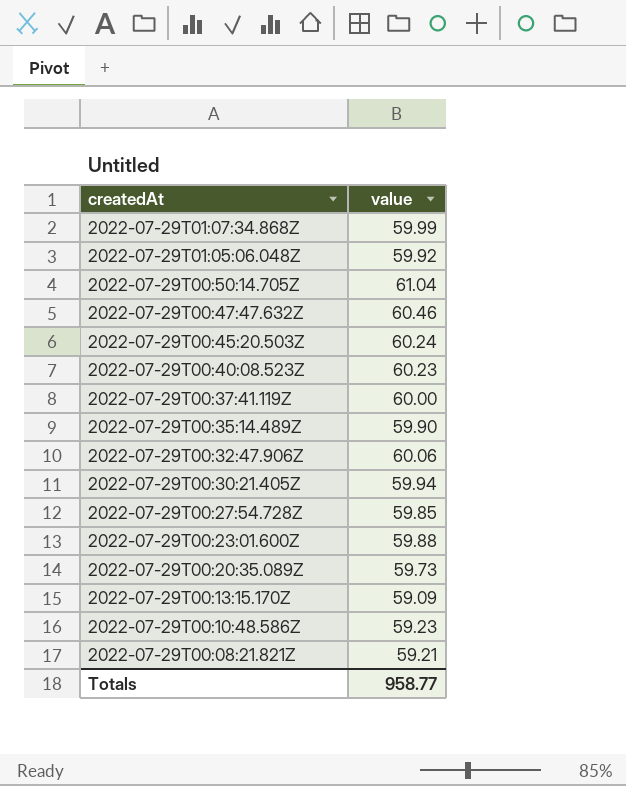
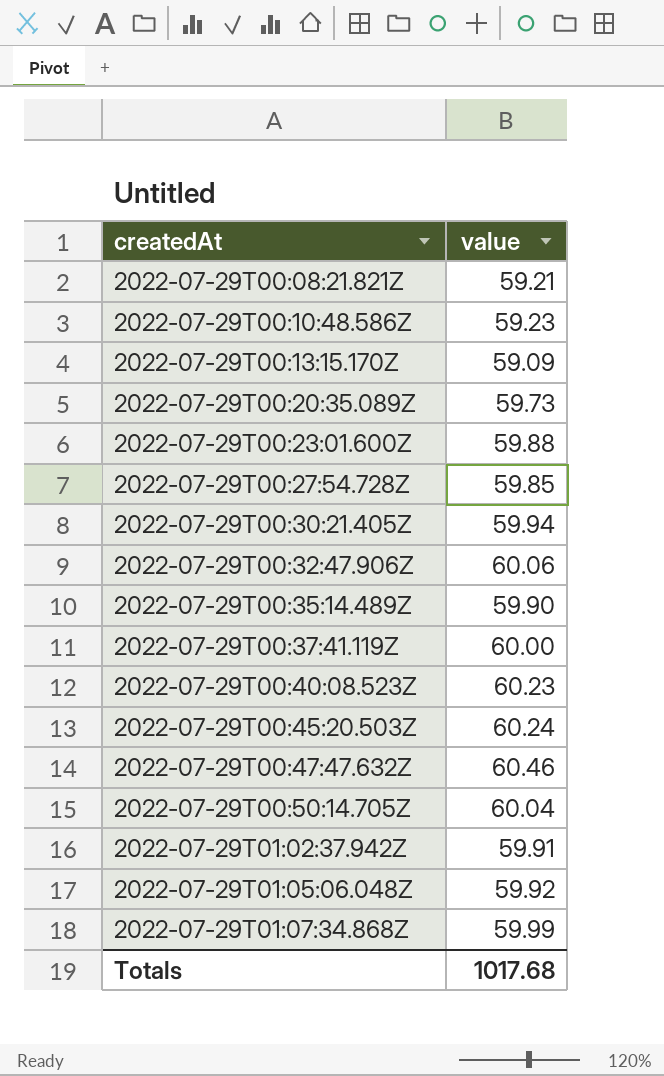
row order: createdAt descending -> createdAt ascending
2022-07-29T00:50:14.705Z | value: 61.04 -> 60.04
row 2022-07-29T01:02:37.942Z: none -> 59.91
Totals | value: 958.77 -> 1017.68

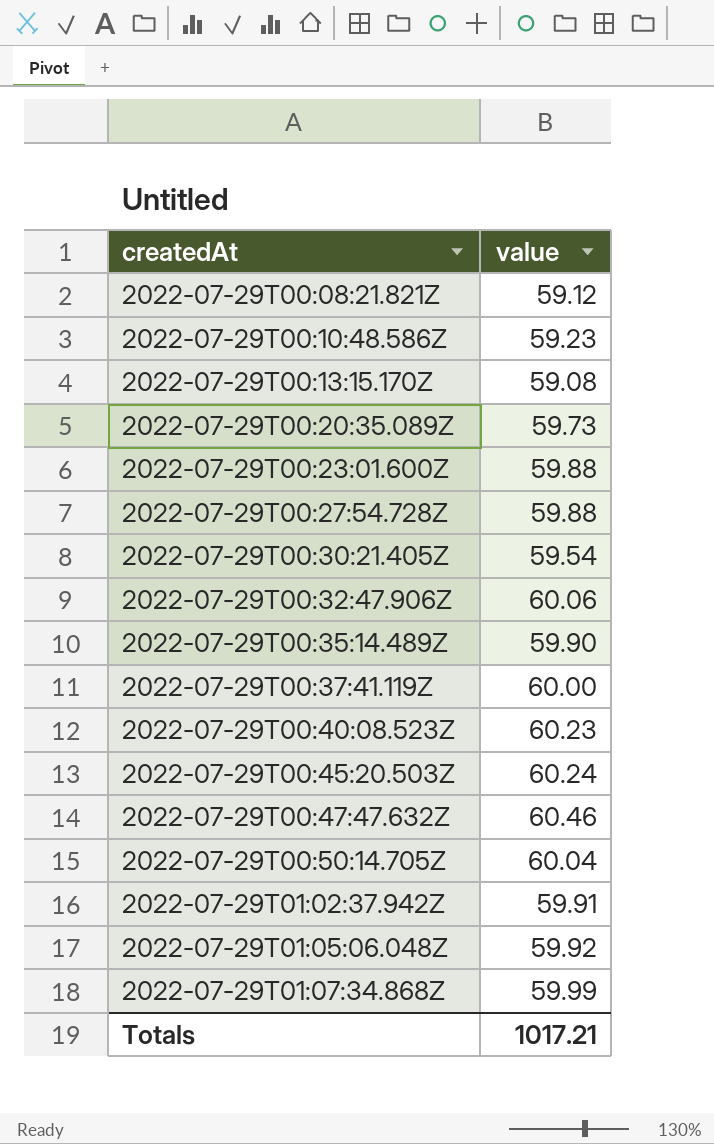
2022-07-29T00:08:21.821Z | value: 59.21 -> 59.12
2022-07-29T00:13:15.170Z | value: 59.09 -> 59.08
2022-07-29T00:27:54.728Z | value: 59.85 -> 59.88
2022-07-29T00:30:21.405Z | value: 59.94 -> 59.54
Totals | value: 1017.68 -> 1017.21

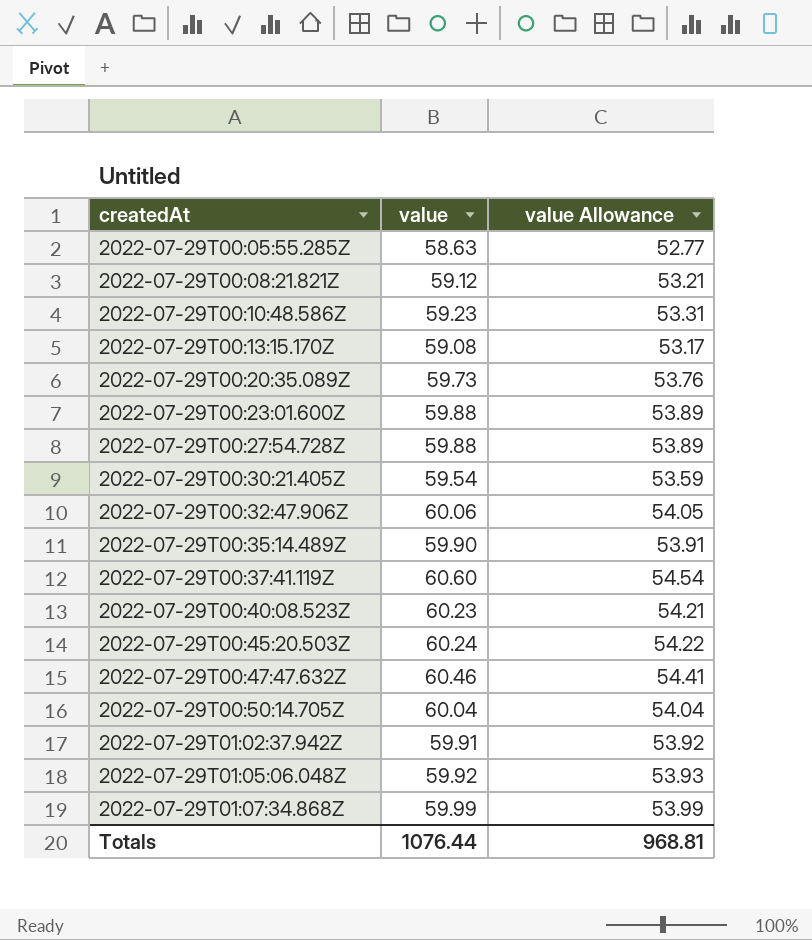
column value Allowance | formula: none -> [value] * 0.9
row 2022-07-29T00:05:55.285Z: none -> 58.63 | 52.77
2022-07-29T00:37:41.119Z | value: 60.00 -> 60.60
Totals | value: 1017.21 -> 1076.44

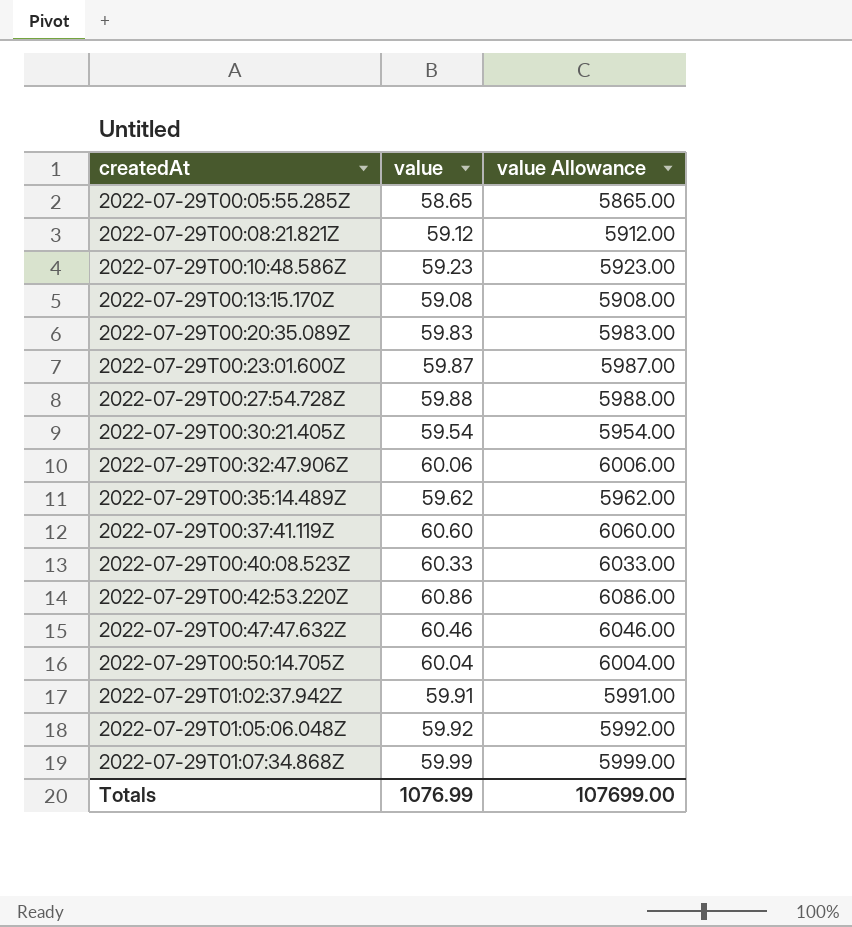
column value Allowance | formula: [value] * 0.9 -> [value] * 100
row 2022-07-29T00:45:20.503Z: 60.24 | 54.22 -> none
2022-07-29T00:05:55.285Z | value: 58.63 -> 58.65
2022-07-29T00:20:35.089Z | value: 59.73 -> 59.83
2022-07-29T00:23:01.600Z | value: 59.88 -> 59.87
2022-07-29T00:35:14.489Z | value: 59.90 -> 59.62
2022-07-29T00:40:08.523Z | value: 60.23 -> 60.33
row 2022-07-29T00:42:53.220Z: none -> 60.86 | 6086.00
Totals | value: 1076.44 -> 1076.99
Totals | value Allowance: 968.81 -> 107699.00

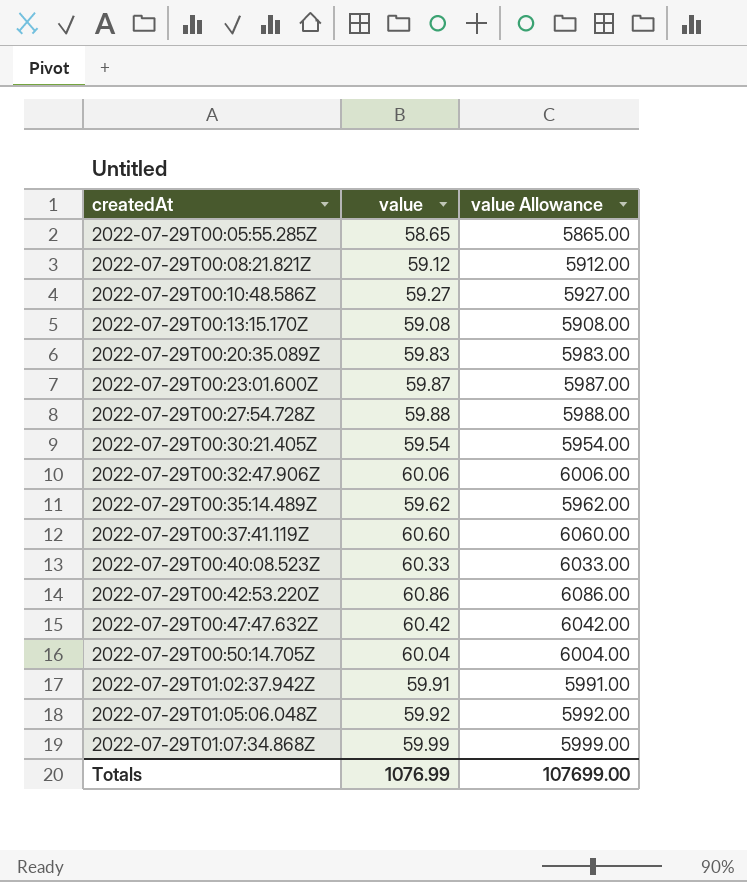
2022-07-29T00:10:48.586Z | value: 59.23 -> 59.27
2022-07-29T00:10:48.586Z | value Allowance: 5923.00 -> 5927.00
2022-07-29T00:47:47.632Z | value: 60.46 -> 60.42
2022-07-29T00:47:47.632Z | value Allowance: 6046.00 -> 6042.00

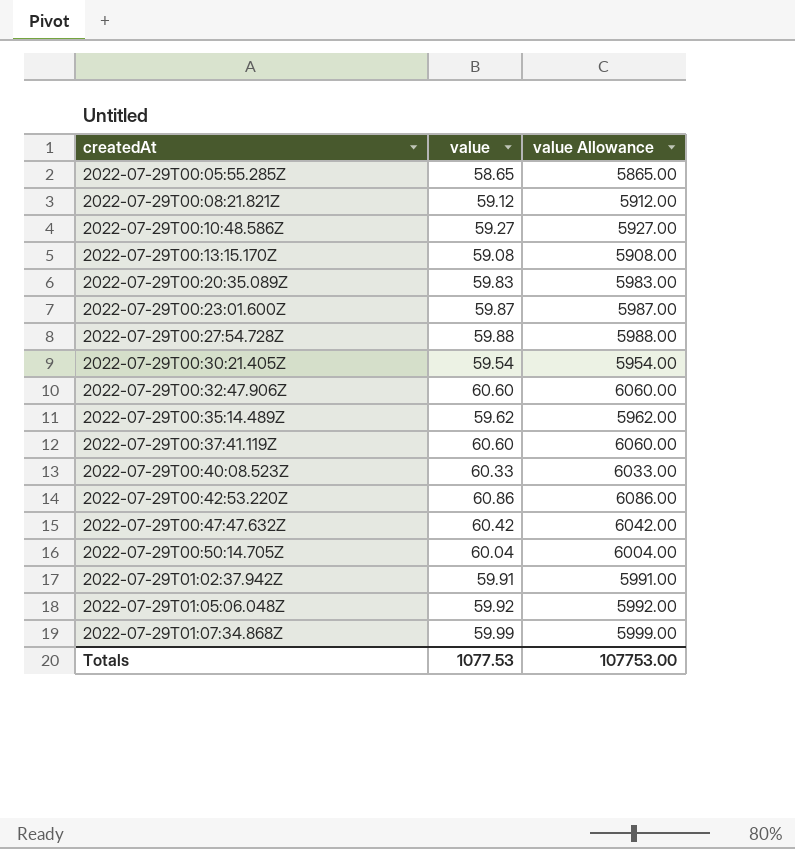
2022-07-29T00:32:47.906Z | value: 60.06 -> 60.60
2022-07-29T00:32:47.906Z | value Allowance: 6006.00 -> 6060.00
Totals | value: 1076.99 -> 1077.53
Totals | value Allowance: 107699.00 -> 107753.00

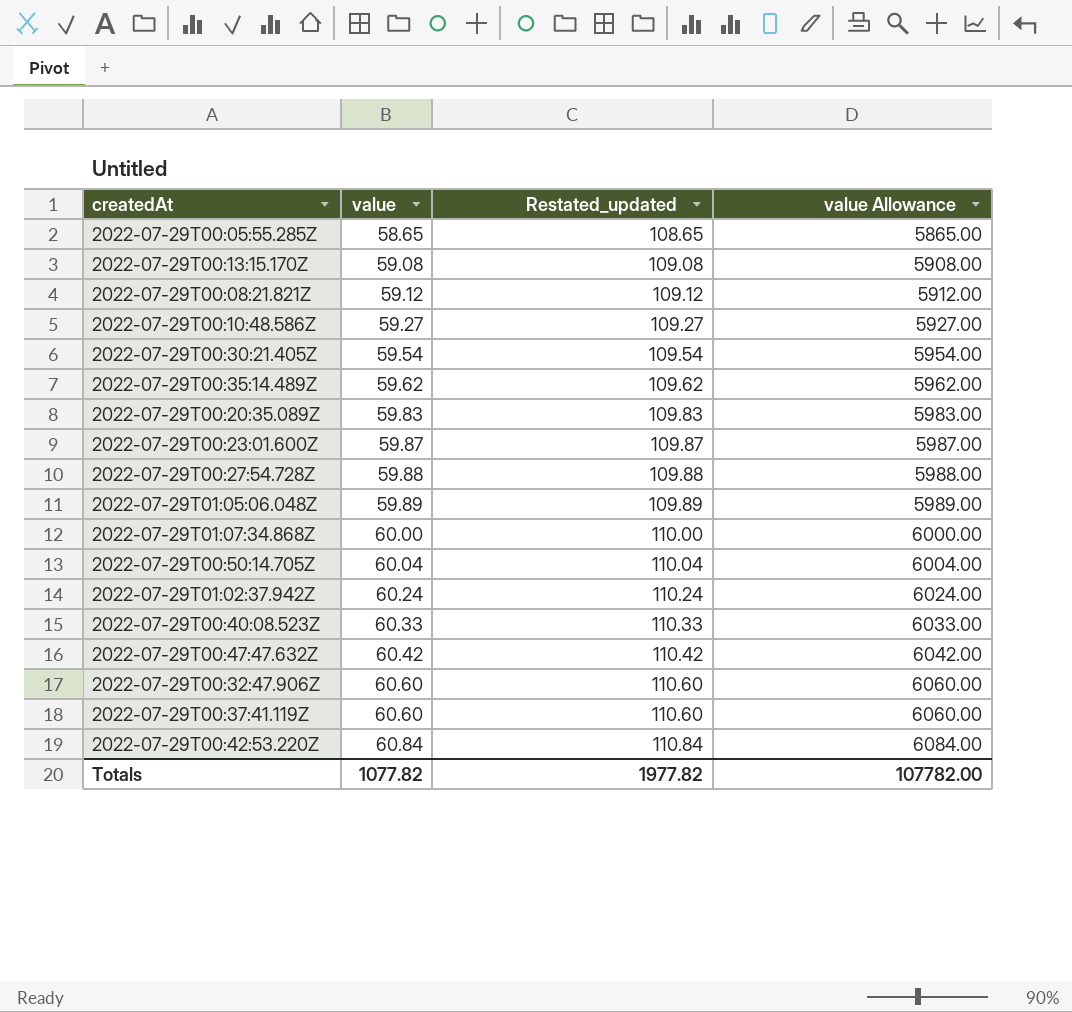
row order: createdAt ascending -> value ascending
column Restated_updated | formula: none -> [value] + 50
2022-07-29T01:05:06.048Z | value: 59.92 -> 59.89
2022-07-29T01:05:06.048Z | value Allowance: 5992.00 -> 5989.00
2022-07-29T01:07:34.868Z | value: 59.99 -> 60.00
2022-07-29T01:07:34.868Z | value Allowance: 5999.00 -> 6000.00
2022-07-29T01:02:37.942Z | value: 59.91 -> 60.24
2022-07-29T01:02:37.942Z | value Allowance: 5991.00 -> 6024.00
2022-07-29T00:42:53.220Z | value: 60.86 -> 60.84
2022-07-29T00:42:53.220Z | value Allowance: 6086.00 -> 6084.00
Totals | value: 1077.53 -> 1077.82
Totals | value Allowance: 107753.00 -> 107782.00

